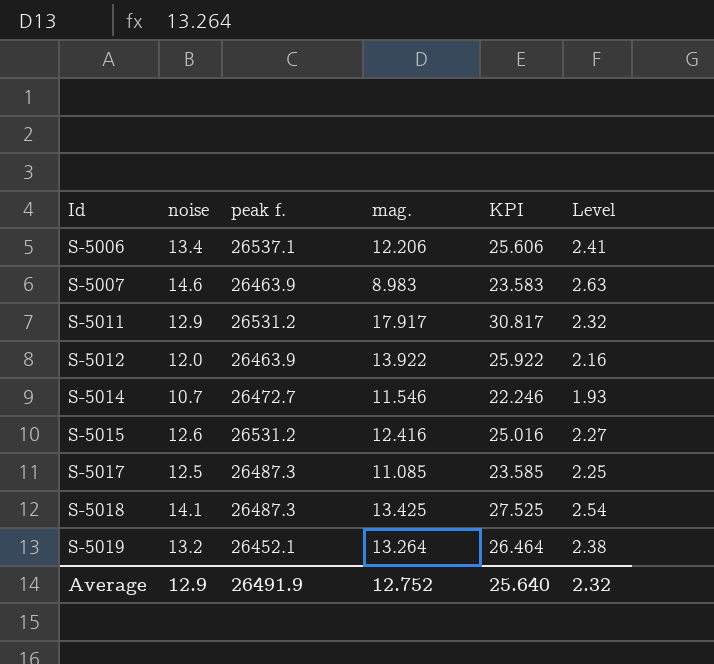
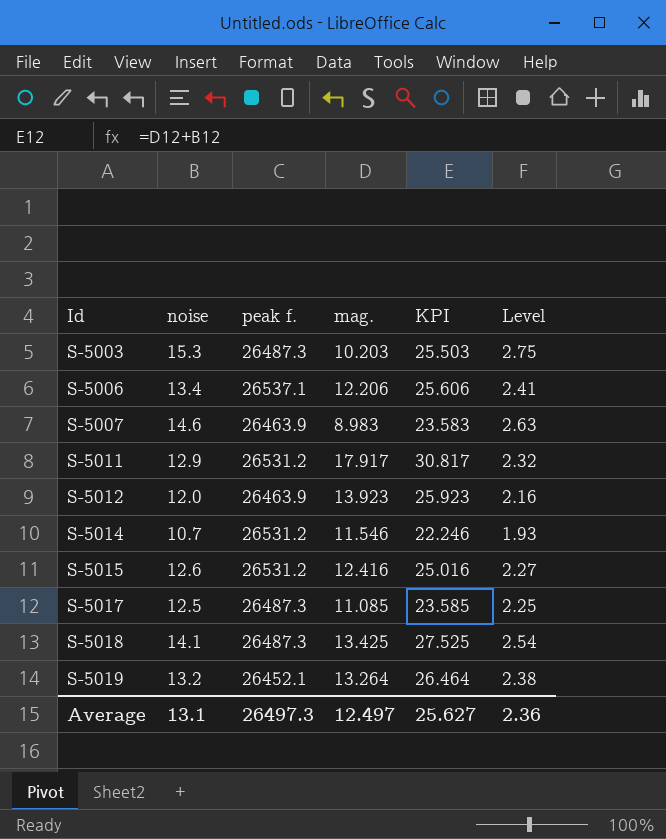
row S-5003: none -> 15.3 | 26487.3 | 10.203 | 25.503 | 2.75
S-5012 | mag.: 13.922 -> 13.923
S-5012 | KPI: 25.922 -> 25.923
S-5014 | peak f.: 26472.7 -> 26531.2
Average | noise: 12.9 -> 13.1
Average | peak f.: 26491.9 -> 26497.3
Average | mag.: 12.752 -> 12.497
Average | KPI: 25.640 -> 25.627
Average | Level: 2.32 -> 2.36

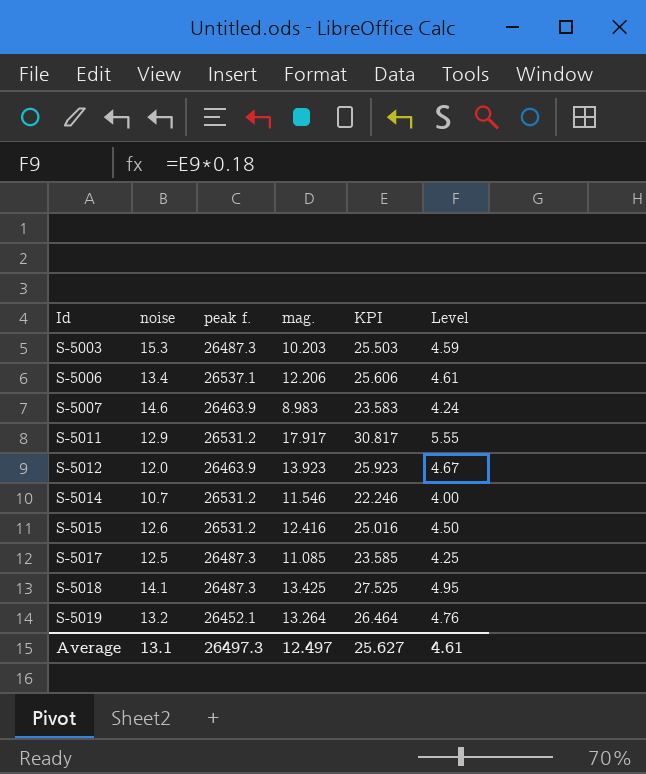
column Level | formula: [noise] * 0.18 -> [KPI] * 0.18
Average | Level: 2.36 -> 4.61

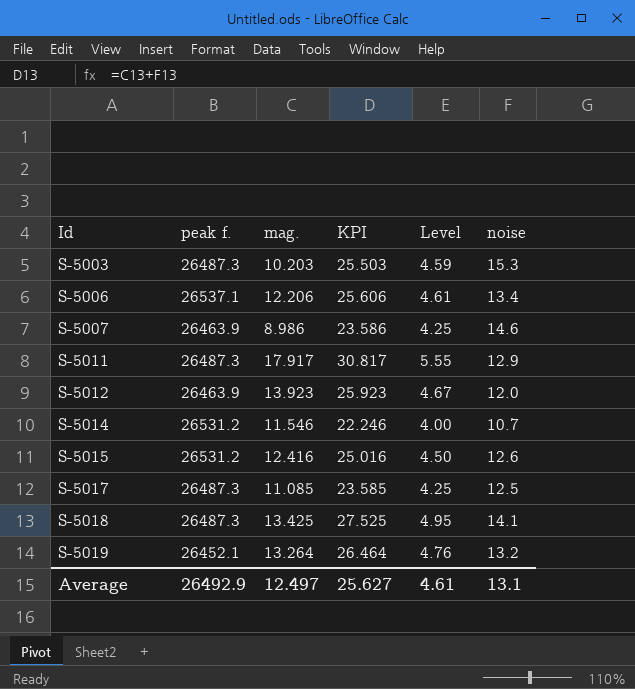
column noise | position: 2 -> 6
S-5007 | mag.: 8.983 -> 8.986
S-5007 | KPI: 23.583 -> 23.586
S-5007 | Level: 4.24 -> 4.25
S-5011 | peak f.: 26531.2 -> 26487.3
Average | peak f.: 26497.3 -> 26492.9

